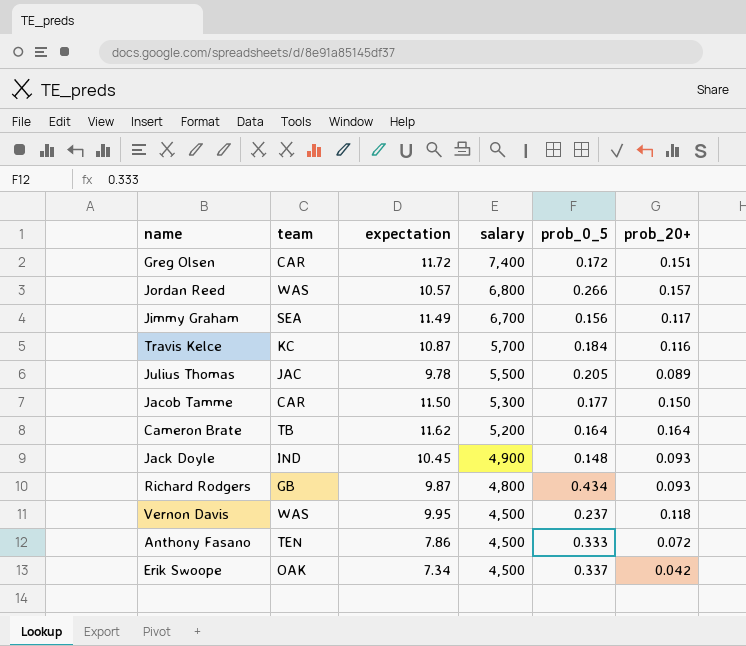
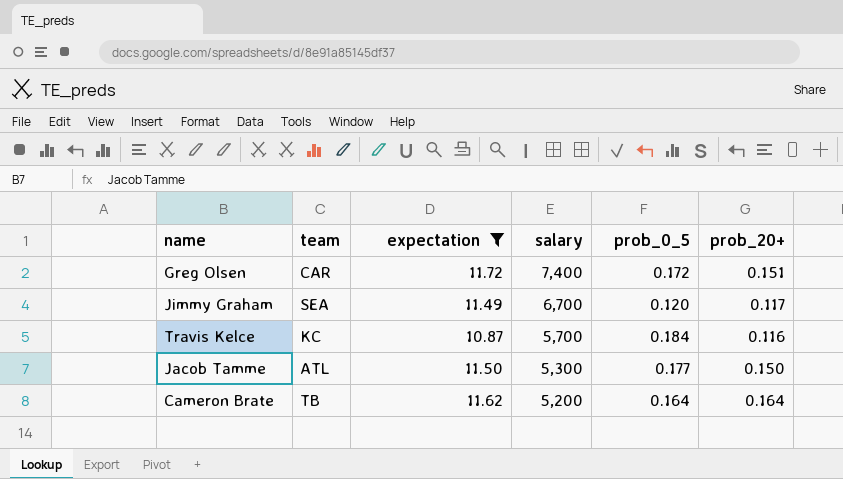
filter: none -> expectation >= 10.87
Jimmy Graham | prob_0_5: 0.156 -> 0.120
Jacob Tamme | team: CAR -> ATL

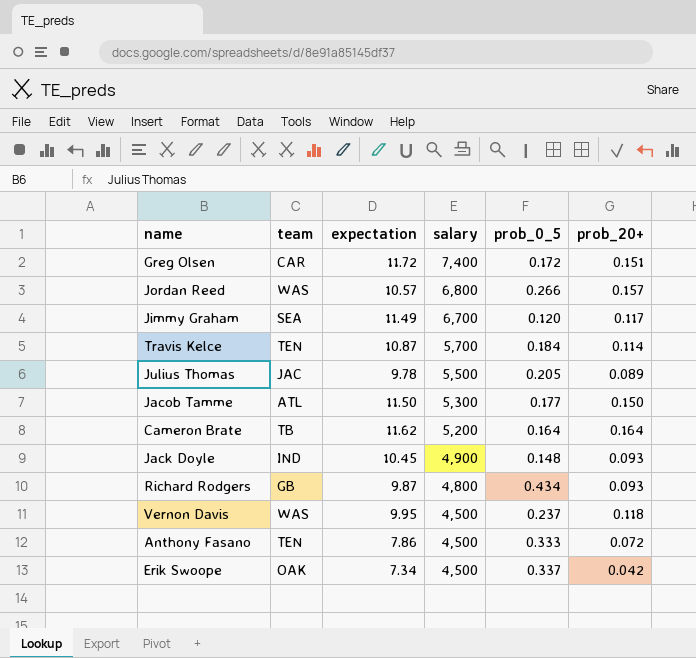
filter: expectation >= 10.87 -> none
Travis Kelce | team: KC -> TEN
Travis Kelce | prob_20+: 0.116 -> 0.114

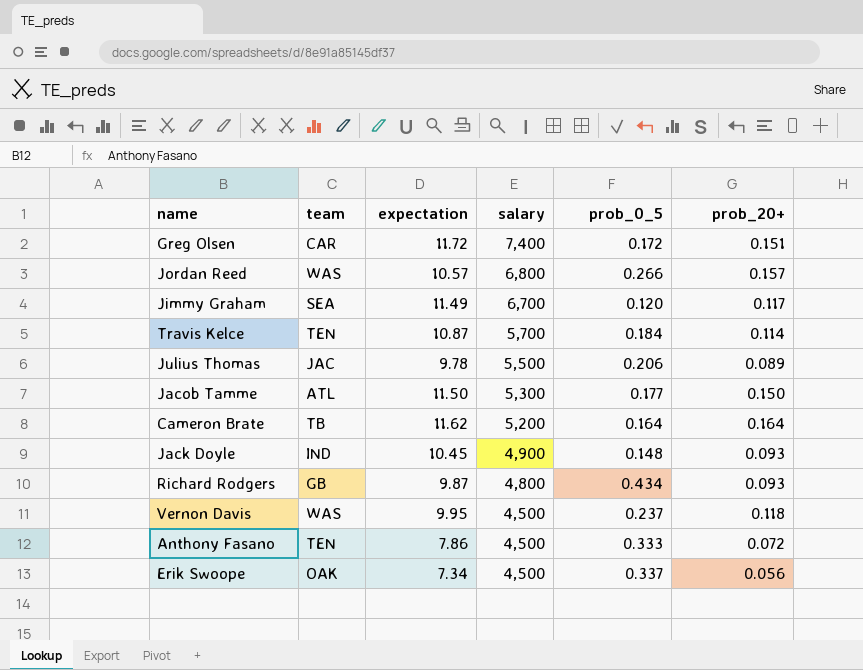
Julius Thomas | prob_0_5: 0.205 -> 0.206
Erik Swoope | prob_20+: 0.042 -> 0.056

